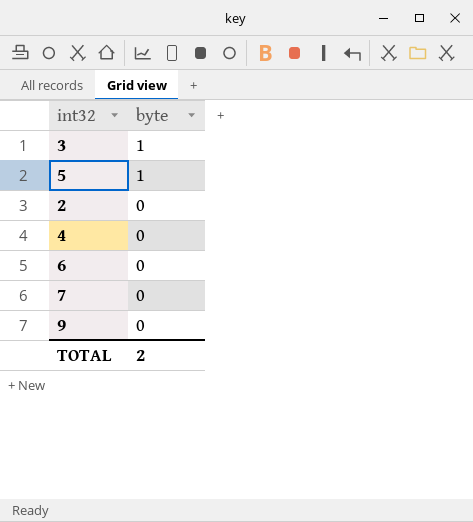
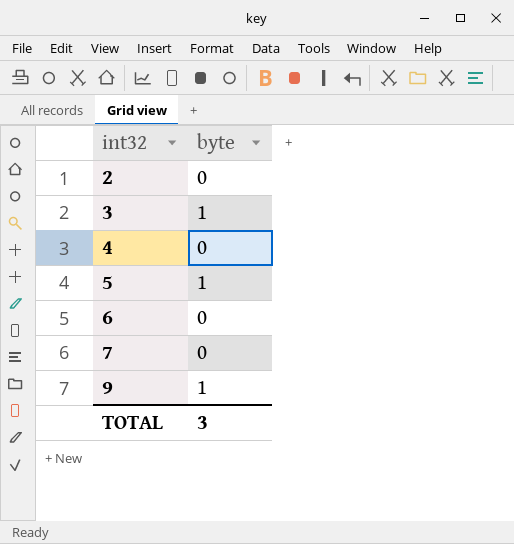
row order: byte descending -> int32 ascending
9 | byte: 0 -> 1
TOTAL | byte: 2 -> 3

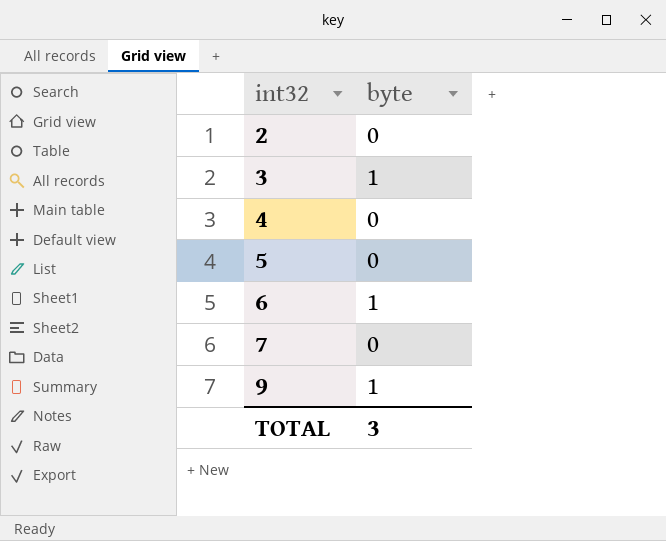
5 | byte: 1 -> 0
6 | byte: 0 -> 1

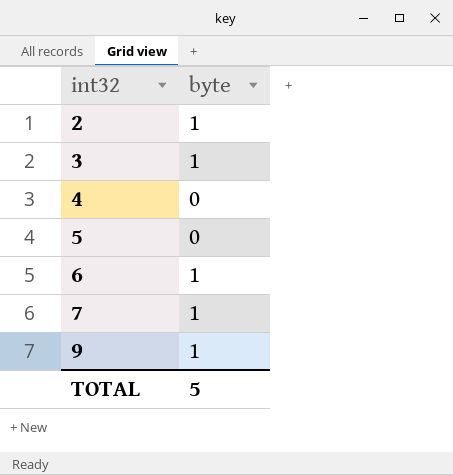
2 | byte: 0 -> 1
7 | byte: 0 -> 1
TOTAL | byte: 3 -> 5

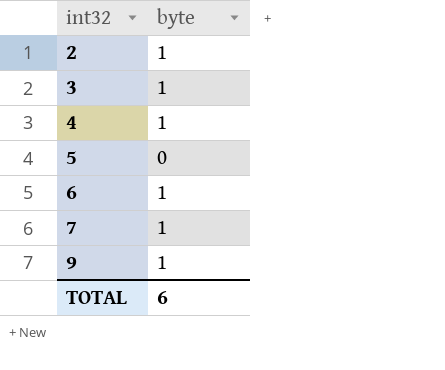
4 | byte: 0 -> 1
TOTAL | byte: 5 -> 6

